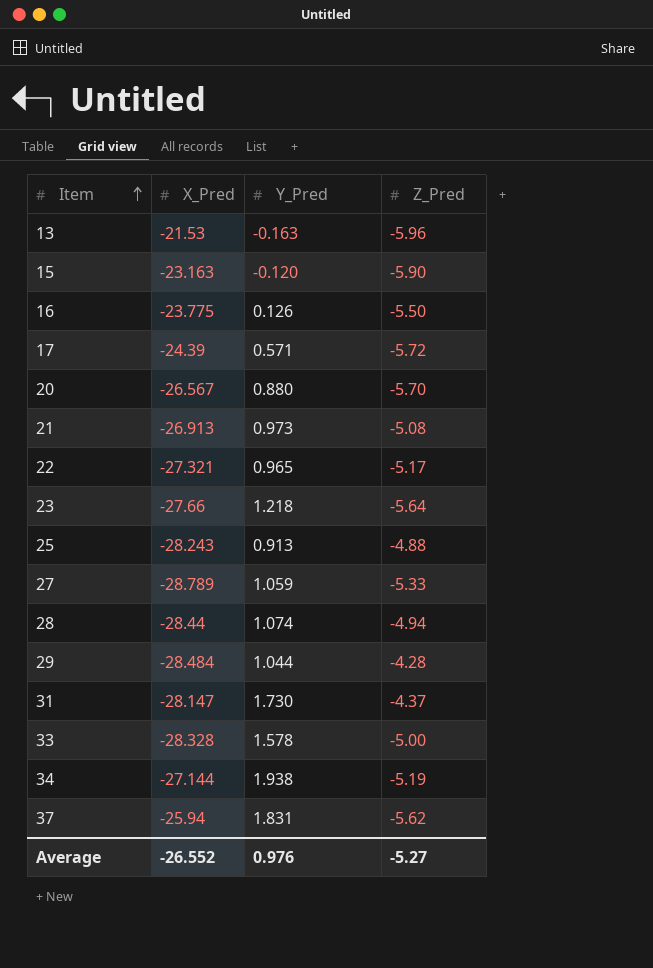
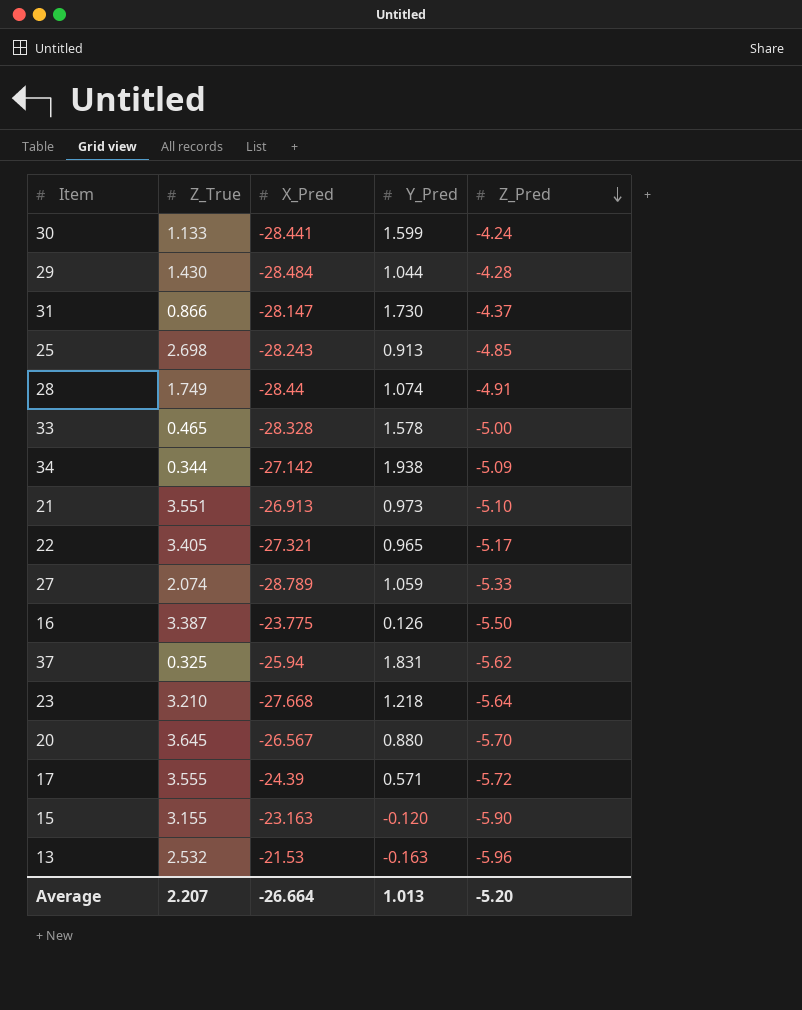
row order: Item ascending -> Z_Pred descending
column Z_True | position: none -> 2
row 30: none -> 1.133 | -28.441 | 1.599 | -4.24
25 | Z_Pred: -4.88 -> -4.85
28 | Z_Pred: -4.94 -> -4.91
34 | X_Pred: -27.144 -> -27.142
34 | Z_Pred: -5.19 -> -5.09
21 | Z_Pred: -5.08 -> -5.10
23 | X_Pred: -27.66 -> -27.668
Average | X_Pred: -26.552 -> -26.664
Average | Y_Pred: 0.976 -> 1.013
Average | Z_Pred: -5.27 -> -5.20

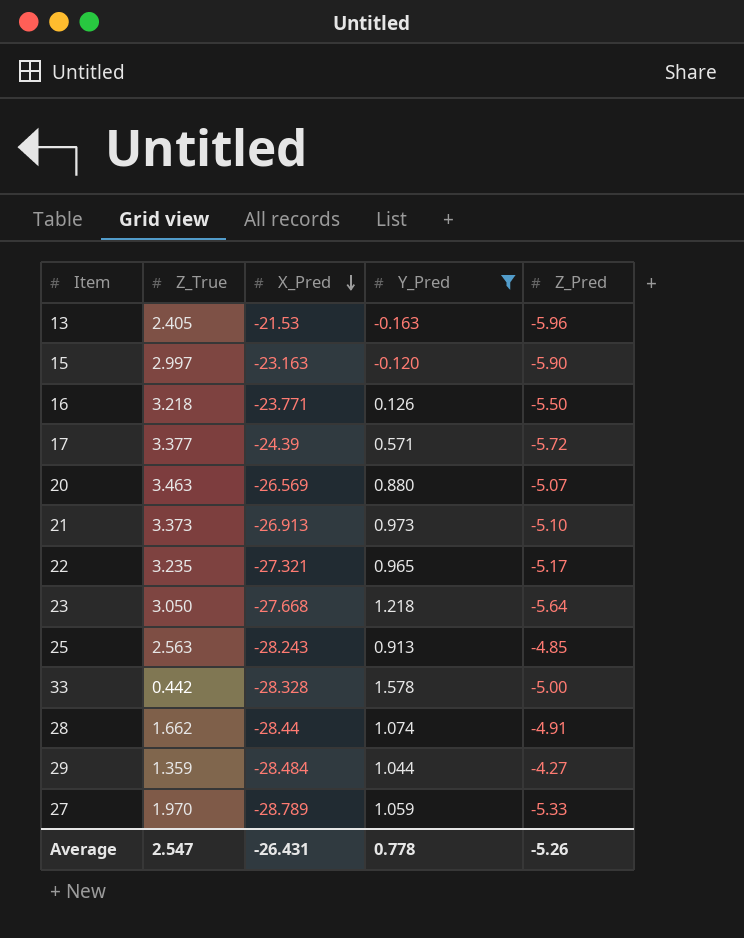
filter: none -> Y_Pred <= 1.578
row order: Z_Pred descending -> X_Pred descending
13 | Z_True: 2.532 -> 2.405
15 | Z_True: 3.155 -> 2.997
16 | Z_True: 3.387 -> 3.218
16 | X_Pred: -23.775 -> -23.771
17 | Z_True: 3.555 -> 3.377
20 | Z_True: 3.645 -> 3.463
20 | X_Pred: -26.567 -> -26.569
20 | Z_Pred: -5.70 -> -5.07
21 | Z_True: 3.551 -> 3.373
22 | Z_True: 3.405 -> 3.235
23 | Z_True: 3.210 -> 3.050
25 | Z_True: 2.698 -> 2.563
33 | Z_True: 0.465 -> 0.442
28 | Z_True: 1.749 -> 1.662
29 | Z_True: 1.430 -> 1.359
29 | Z_Pred: -4.28 -> -4.27
27 | Z_True: 2.074 -> 1.970
Average | Z_True: 2.207 -> 2.547
Average | X_Pred: -26.664 -> -26.431
Average | Y_Pred: 1.013 -> 0.778
Average | Z_Pred: -5.20 -> -5.26

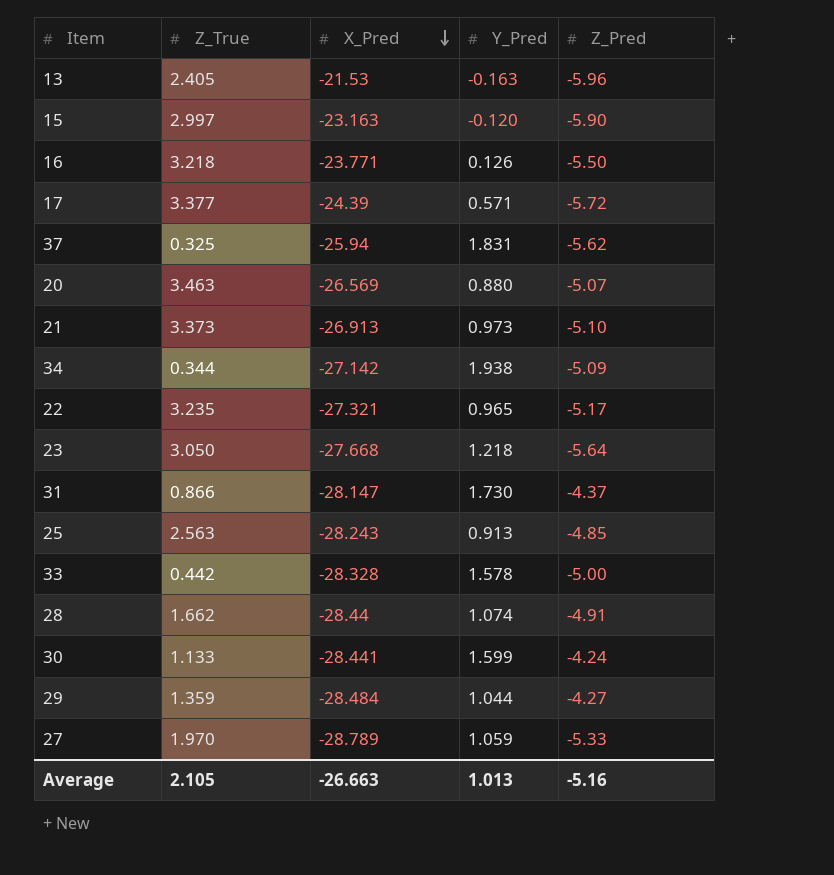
filter: Y_Pred <= 1.578 -> none
Average | Z_True: 2.547 -> 2.105
Average | X_Pred: -26.431 -> -26.663
Average | Y_Pred: 0.778 -> 1.013
Average | Z_Pred: -5.26 -> -5.16

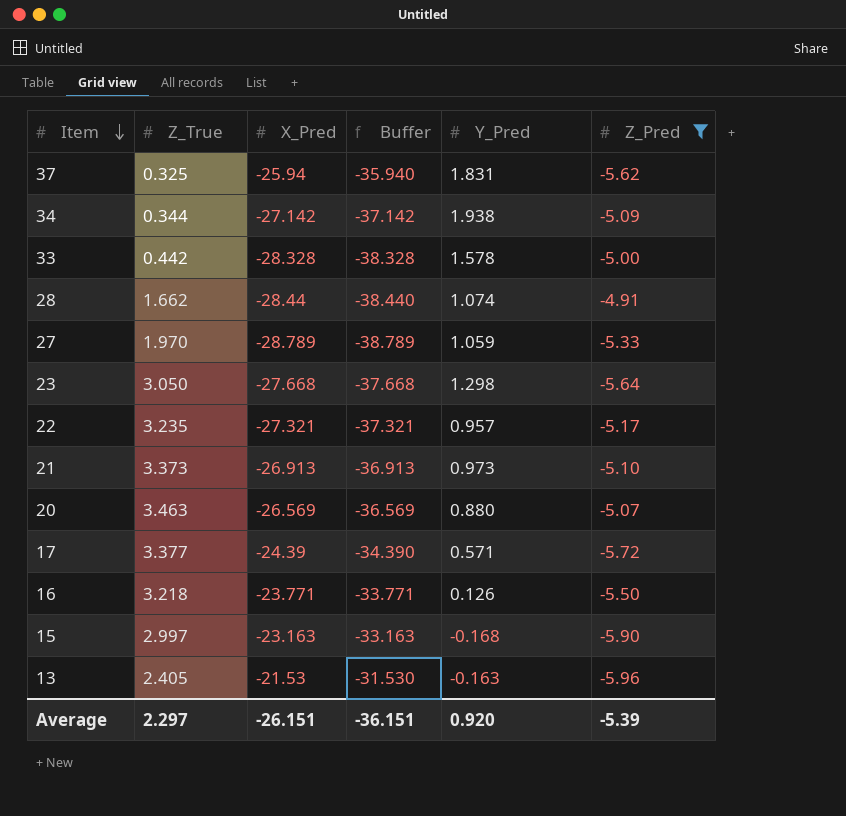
filter: none -> Z_Pred <= -4.91
row order: X_Pred descending -> Item descending
column Buffer | formula: none -> [X_Pred] - 10
23 | Y_Pred: 1.218 -> 1.298
22 | Y_Pred: 0.965 -> 0.957
15 | Y_Pred: -0.120 -> -0.168
Average | Z_True: 2.105 -> 2.297
Average | X_Pred: -26.663 -> -26.151
Average | Y_Pred: 1.013 -> 0.920
Average | Z_Pred: -5.16 -> -5.39

